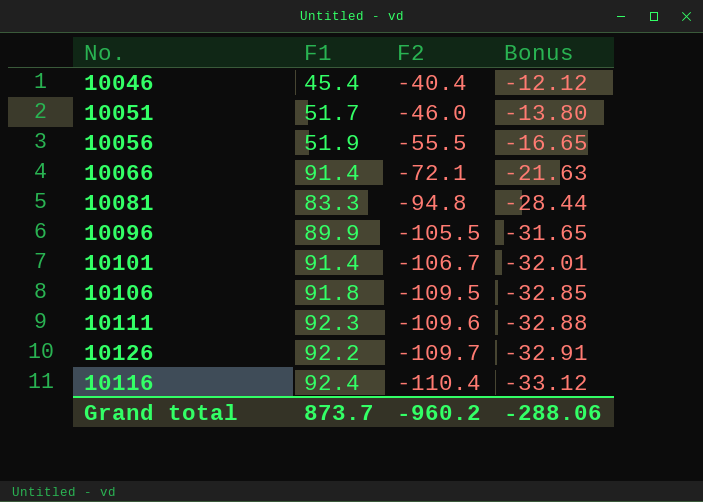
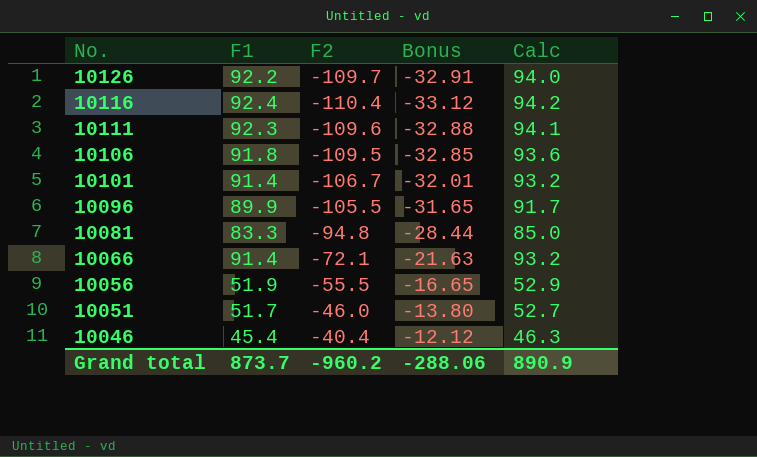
row order: F2 descending -> No. descending
column Calc | formula: none -> [F1] * 1.02

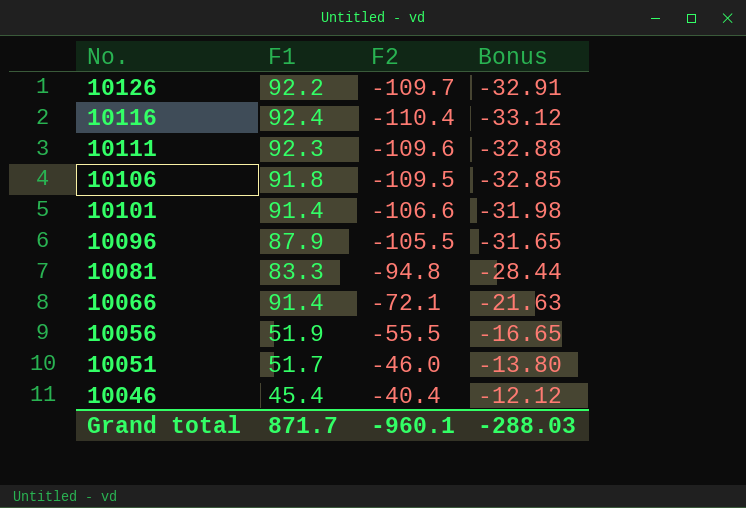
column Calc | formula: [F1] * 1.02 -> none
10101 | F2: -106.7 -> -106.6
10101 | Bonus: -32.01 -> -31.98
10096 | F1: 89.9 -> 87.9
Grand total | F1: 873.7 -> 871.7
Grand total | F2: -960.2 -> -960.1
Grand total | Bonus: -288.06 -> -288.03

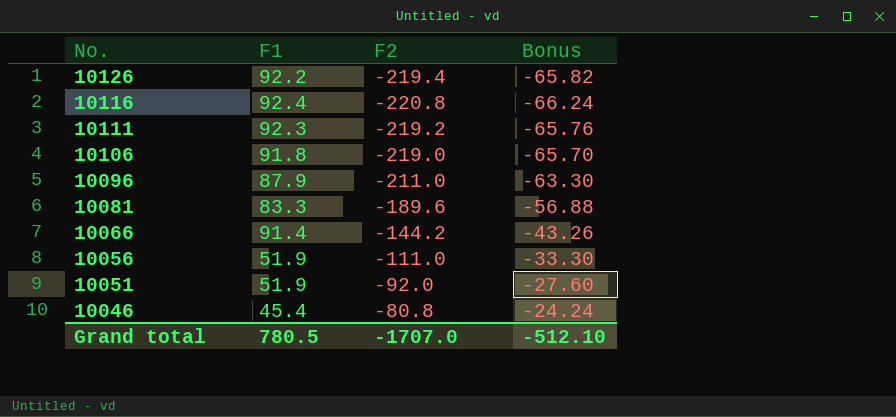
row 10101: 91.4 | -106.6 | -31.98 -> none
10126 | F2: -109.7 -> -219.4
10126 | Bonus: -32.91 -> -65.82
10116 | F2: -110.4 -> -220.8
10116 | Bonus: -33.12 -> -66.24
10111 | F2: -109.6 -> -219.2
10111 | Bonus: -32.88 -> -65.76
10106 | F2: -109.5 -> -219.0
10106 | Bonus: -32.85 -> -65.70
10096 | F2: -105.5 -> -211.0
10096 | Bonus: -31.65 -> -63.30
10081 | F2: -94.8 -> -189.6
10081 | Bonus: -28.44 -> -56.88
10066 | F2: -72.1 -> -144.2
10066 | Bonus: -21.63 -> -43.26
10056 | F2: -55.5 -> -111.0
10056 | Bonus: -16.65 -> -33.30
10051 | F1: 51.7 -> 51.9
10051 | F2: -46.0 -> -92.0
10051 | Bonus: -13.80 -> -27.60
10046 | F2: -40.4 -> -80.8
10046 | Bonus: -12.12 -> -24.24
Grand total | F1: 871.7 -> 780.5
Grand total | F2: -960.1 -> -1707.0
Grand total | Bonus: -288.03 -> -512.10

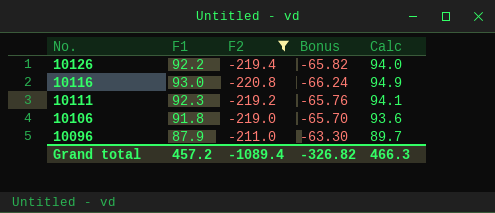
filter: none -> F2 <= -211.0
column Calc | formula: none -> [F1] * 1.02
10116 | F1: 92.4 -> 93.0
Grand total | F1: 780.5 -> 457.2
Grand total | F2: -1707.0 -> -1089.4
Grand total | Bonus: -512.10 -> -326.82

